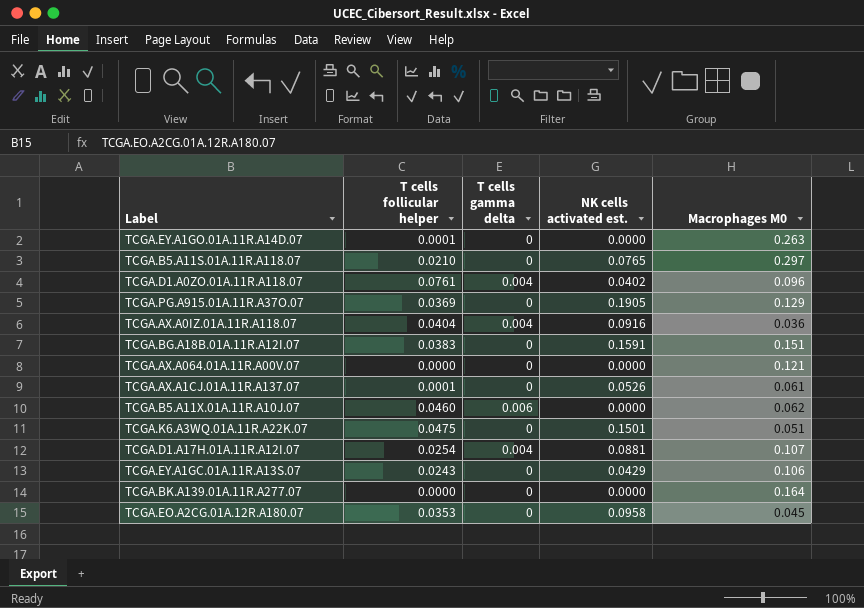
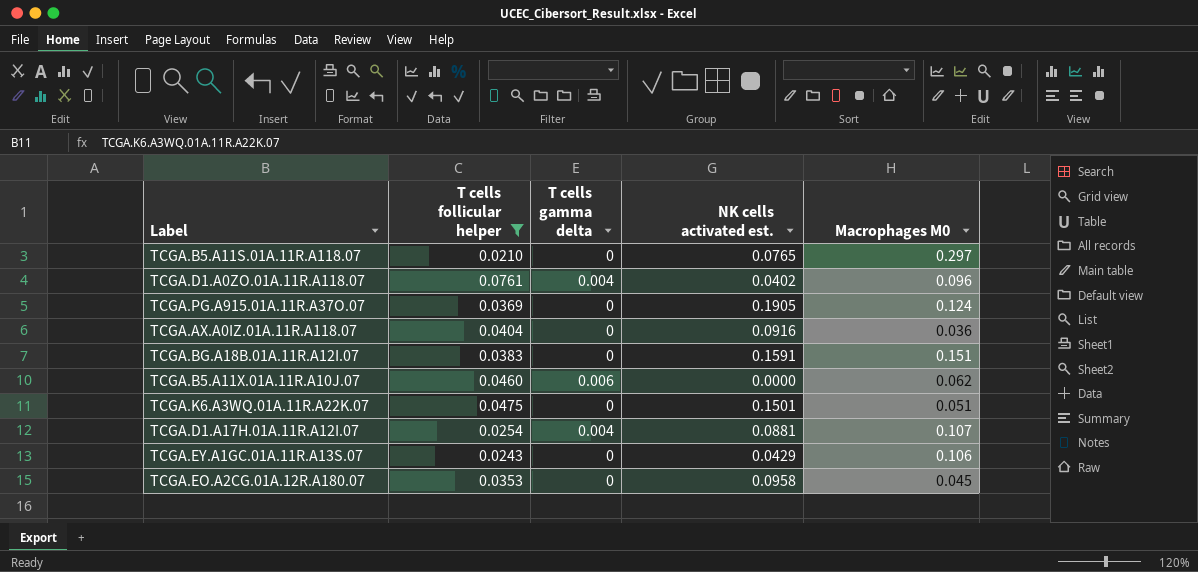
filter: none -> T cells follicular helper >= 0.0210
TCGA.PG.A915.01A.11R.A37O.07 | Macrophages M0: 0.129 -> 0.124
TCGA.AX.A0IZ.01A.11R.A118.07 | T cells gamma delta: 0.004 -> 0

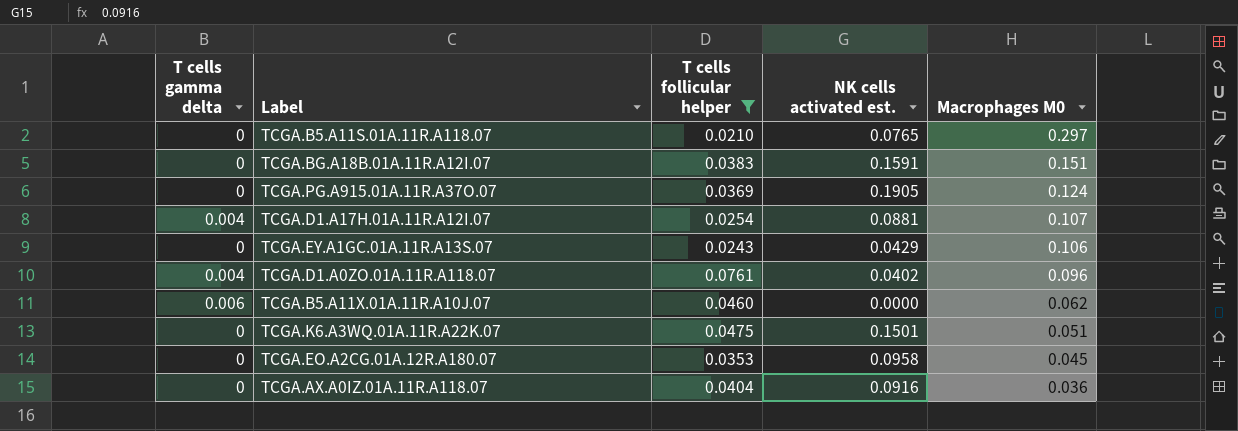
row order: none -> Macrophages M0 descending
column T cells gamma delta | position: 3 -> 1

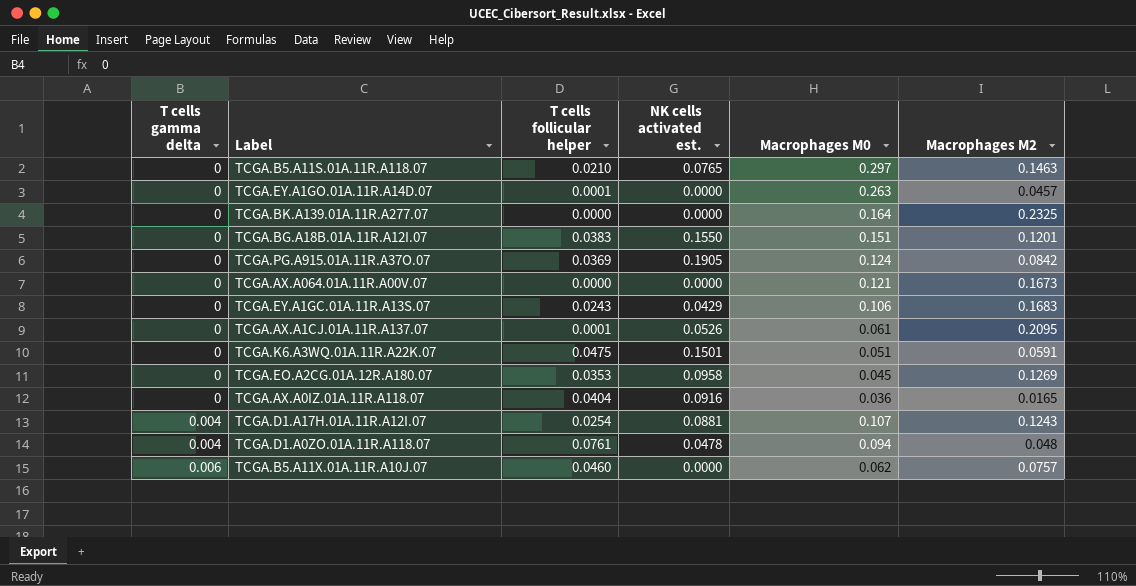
filter: T cells follicular helper >= 0.0210 -> none
row order: Macrophages M0 descending -> T cells gamma delta ascending
column Macrophages M2 | position: none -> 6
TCGA.BG.A18B.01A.11R.A12I.07 | NK cells activated est.: 0.1591 -> 0.1550
TCGA.D1.A0ZO.01A.11R.A118.07 | NK cells activated est.: 0.0402 -> 0.0478
TCGA.D1.A0ZO.01A.11R.A118.07 | Macrophages M0: 0.096 -> 0.094

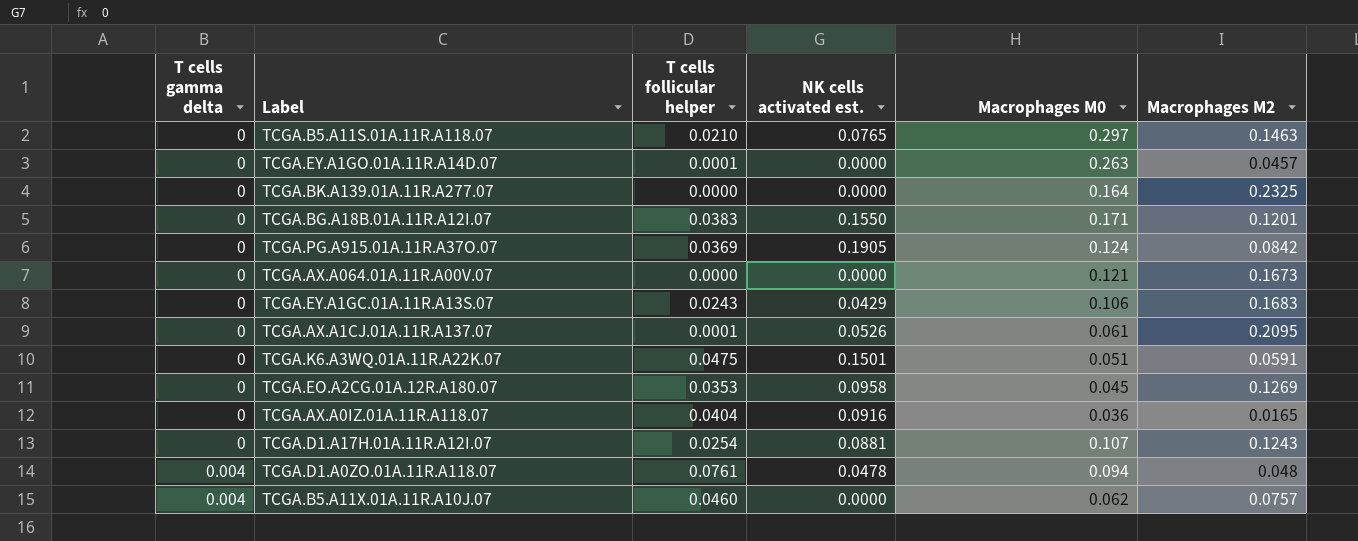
TCGA.BG.A18B.01A.11R.A12I.07 | Macrophages M0: 0.151 -> 0.171
TCGA.D1.A17H.01A.11R.A12I.07 | T cells gamma delta: 0.004 -> 0
TCGA.B5.A11X.01A.11R.A10J.07 | T cells gamma delta: 0.006 -> 0.004

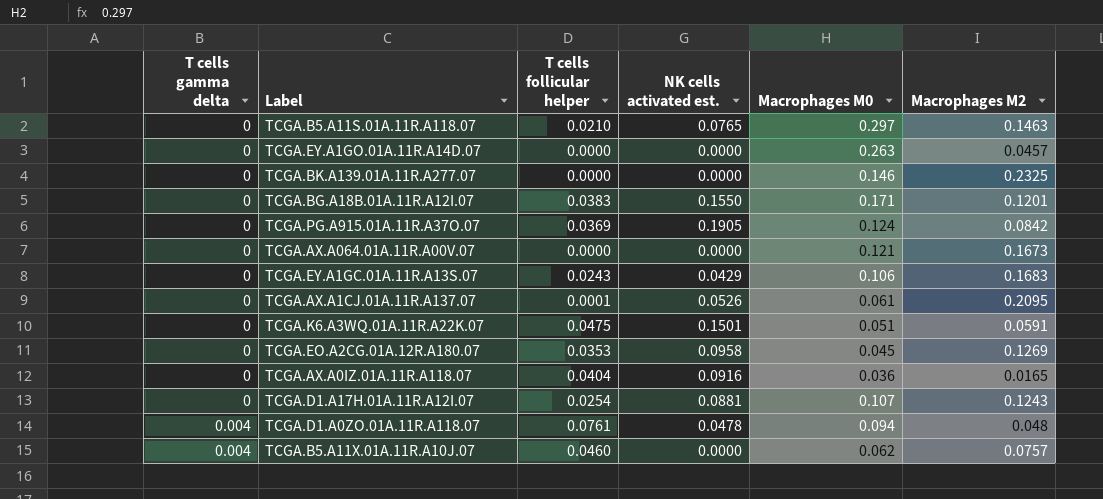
TCGA.EY.A1GO.01A.11R.A14D.07 | T cells follicular helper: 0.0001 -> 0.0000
TCGA.BK.A139.01A.11R.A277.07 | Macrophages M0: 0.164 -> 0.146

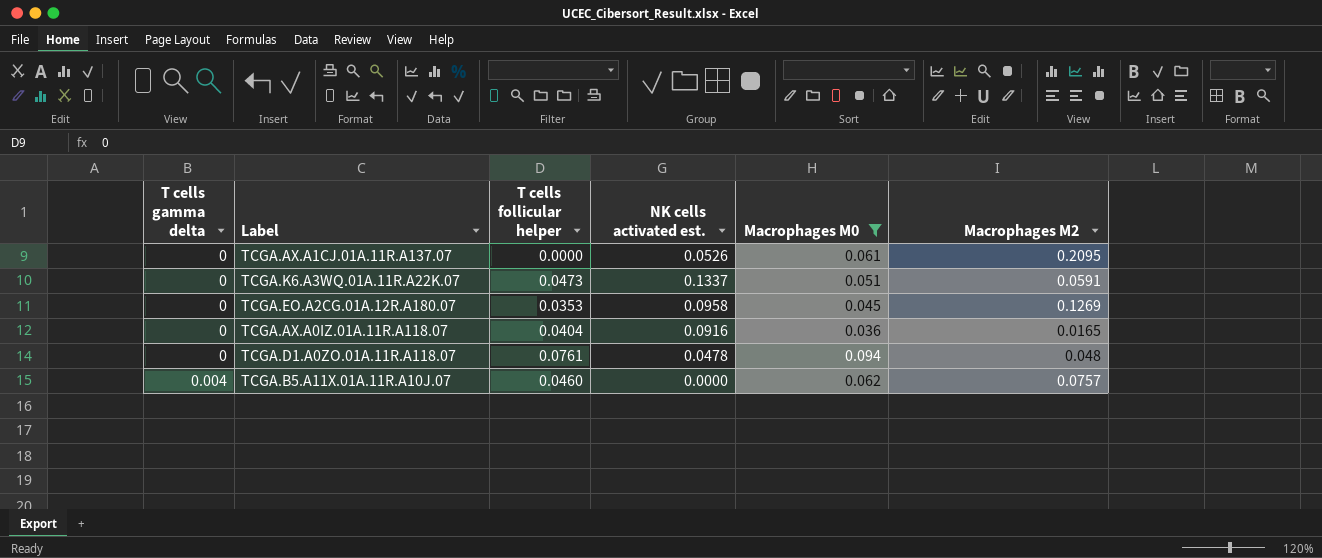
filter: none -> Macrophages M0 <= 0.094
TCGA.AX.A1CJ.01A.11R.A137.07 | T cells follicular helper: 0.0001 -> 0.0000
TCGA.K6.A3WQ.01A.11R.A22K.07 | T cells follicular helper: 0.0475 -> 0.0473
TCGA.K6.A3WQ.01A.11R.A22K.07 | NK cells activated est.: 0.1501 -> 0.1337
TCGA.D1.A0ZO.01A.11R.A118.07 | T cells gamma delta: 0.004 -> 0

